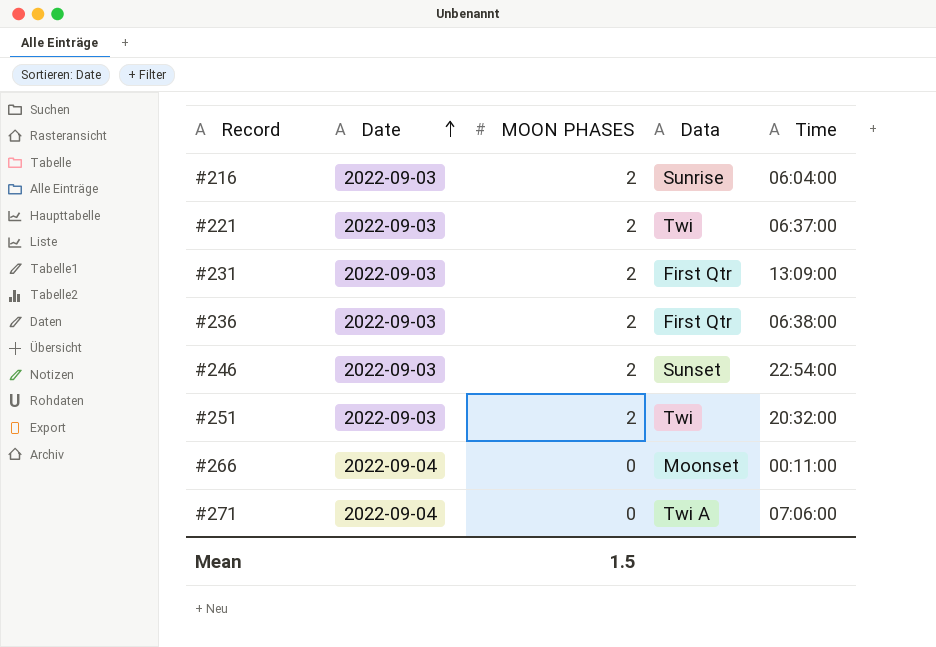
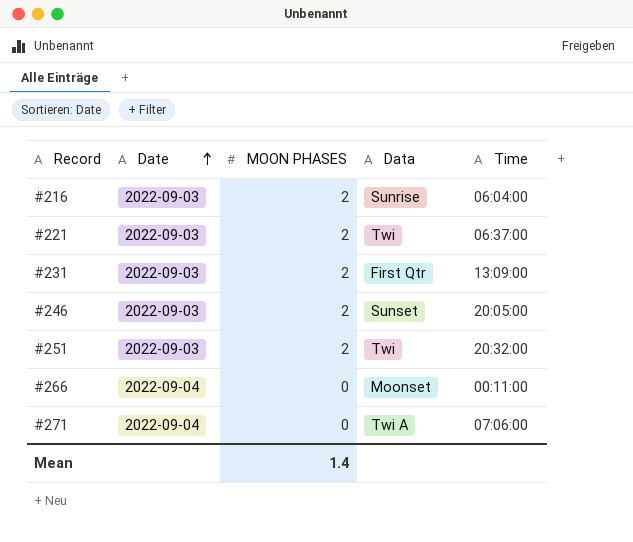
row #236: 2022-09-03 | 2 | First Qtr | 06:38:00 -> none
#246 | Time: 22:54:00 -> 20:05:00
Mean | MOON PHASES: 1.5 -> 1.4

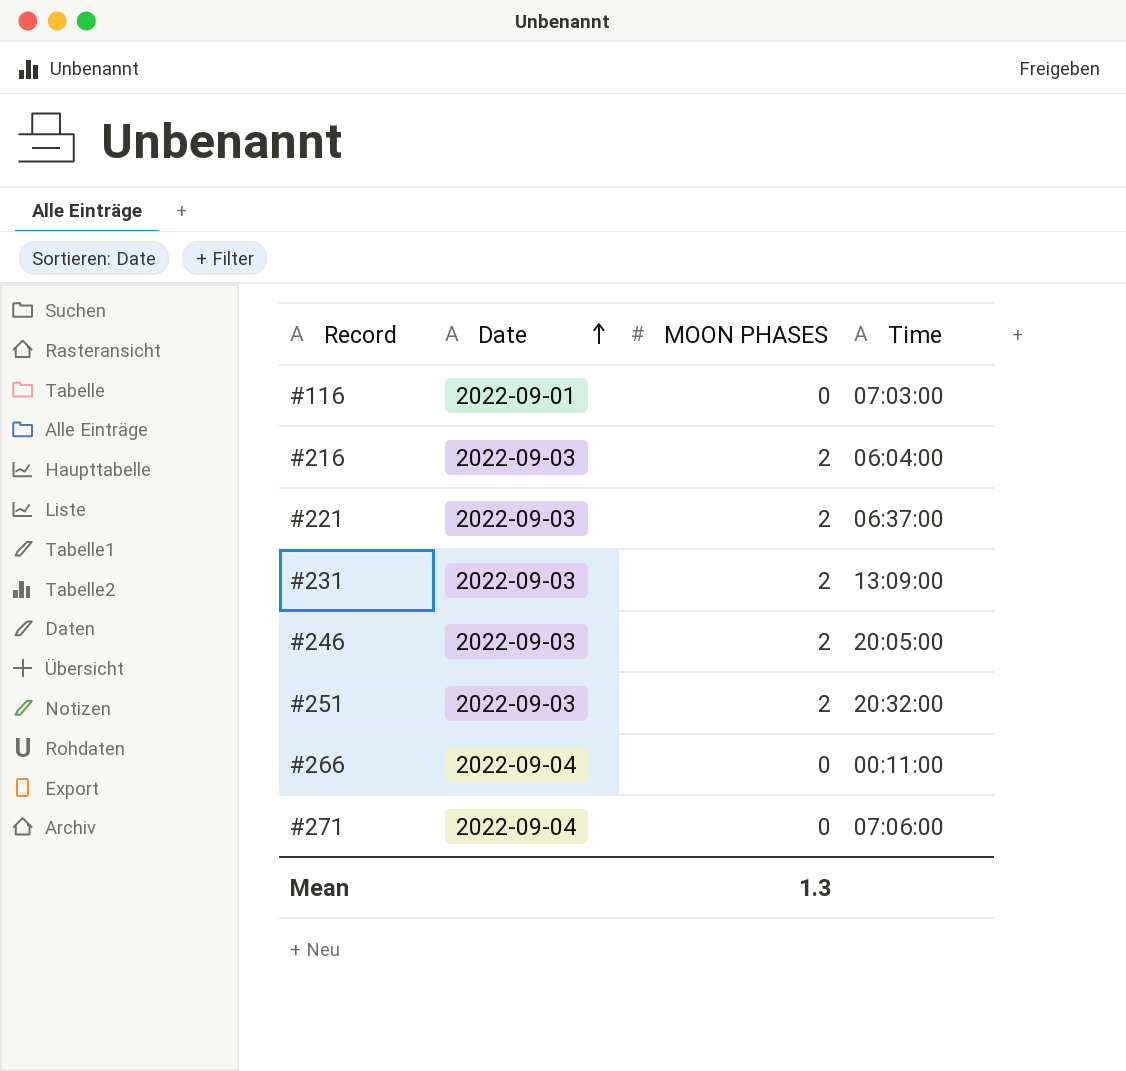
column Data | position: 4 -> none
row #116: none -> 2022-09-01 | 0 | 07:03:00
Mean | MOON PHASES: 1.4 -> 1.3

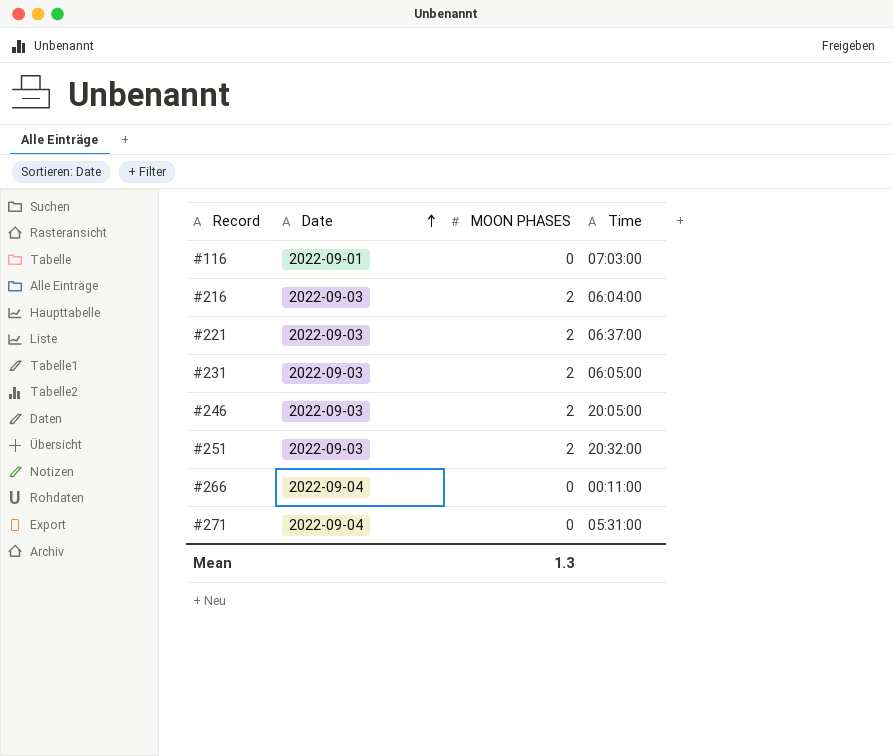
#231 | Time: 13:09:00 -> 06:05:00
#271 | Time: 07:06:00 -> 05:31:00

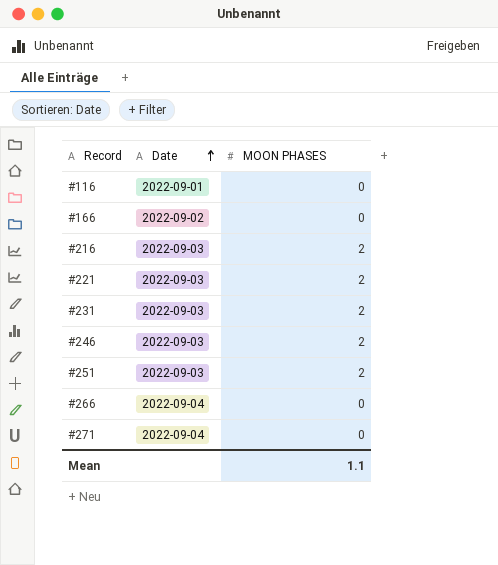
column Time | position: 4 -> none
row #166: none -> 2022-09-02 | 0
Mean | MOON PHASES: 1.3 -> 1.1

